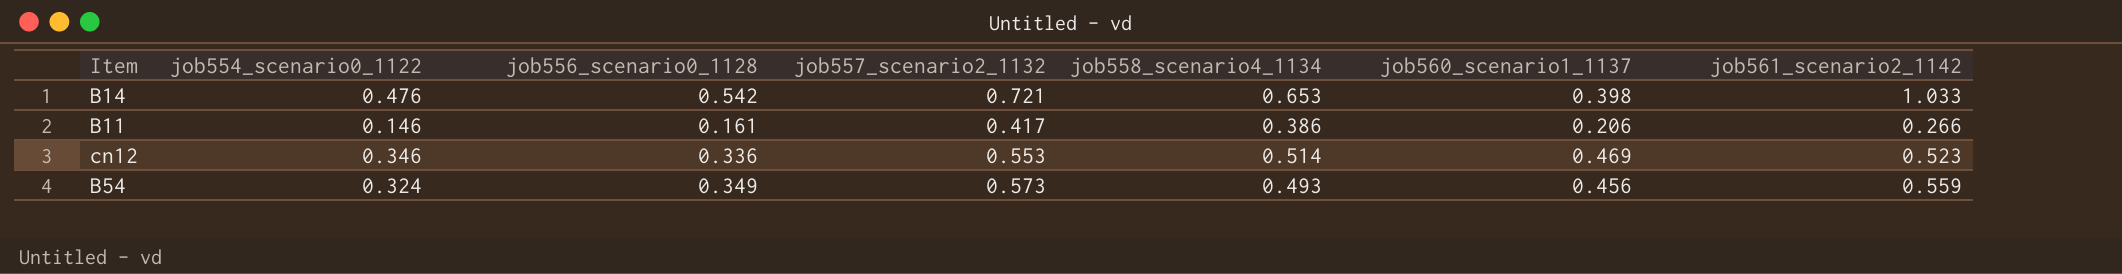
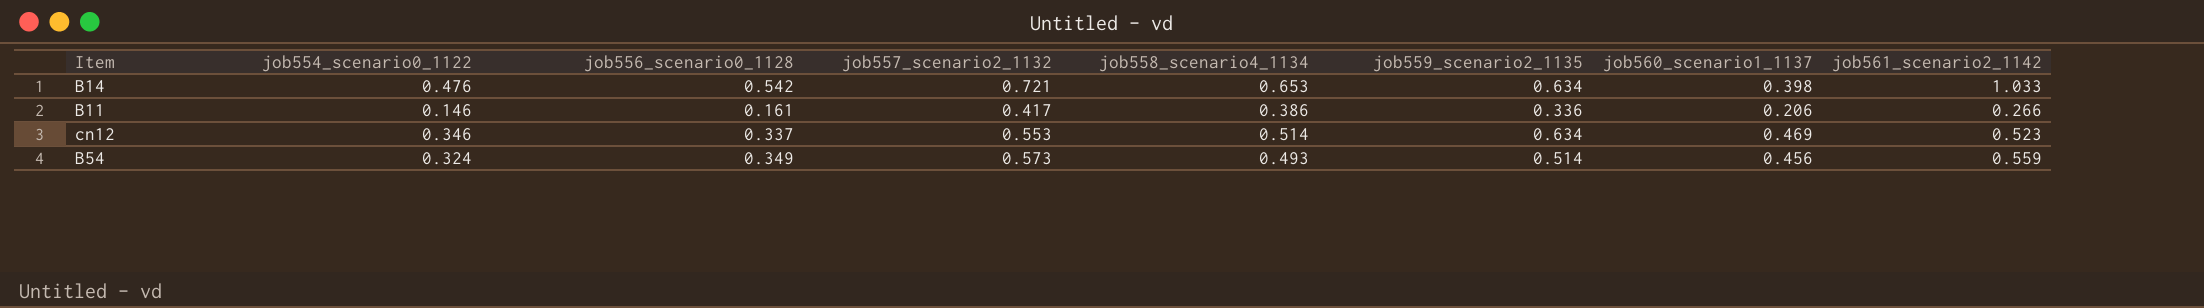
column job559_scenario2_1135 | position: none -> 6
cn12 | job556_scenario0_1128: 0.336 -> 0.337

